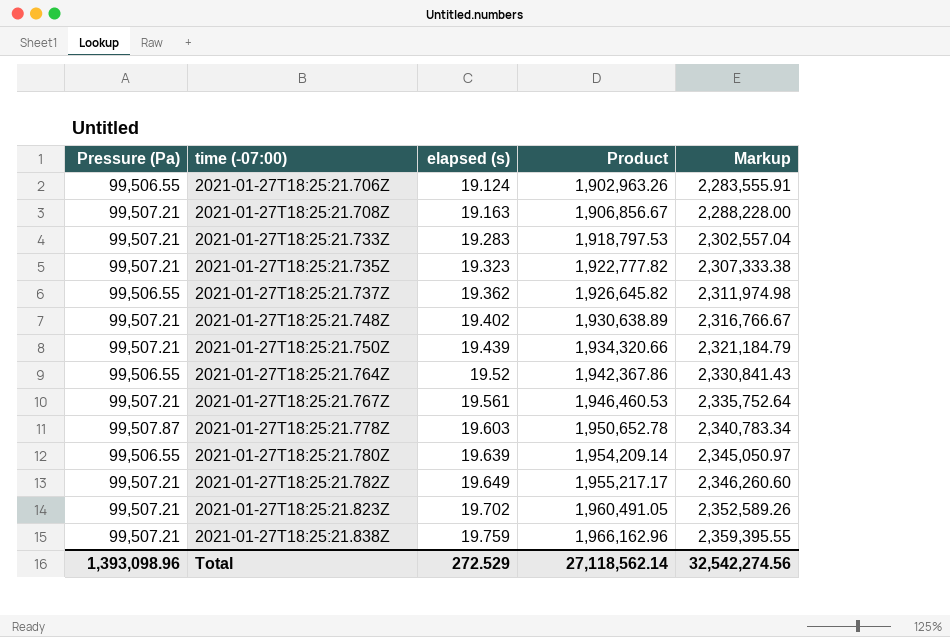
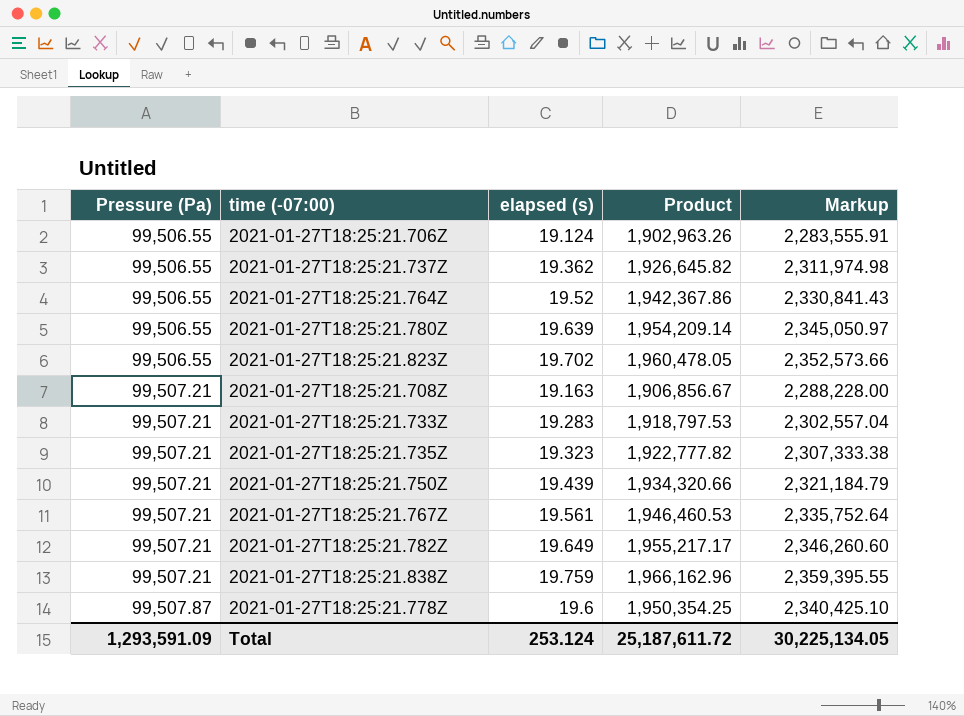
row order: time (-07:00) ascending -> Pressure (Pa) ascending
row 2021-01-27T18:25:21.748Z: 99,507.21 | 19.402 | 1,930,638.89 | 2,316,766.67 -> none
2021-01-27T18:25:21.823Z | Pressure (Pa): 99,507.21 -> 99,506.55
2021-01-27T18:25:21.823Z | Product: 1,960,491.05 -> 1,960,478.05
2021-01-27T18:25:21.823Z | Markup: 2,352,589.26 -> 2,352,573.66
2021-01-27T18:25:21.778Z | elapsed (s): 19.603 -> 19.6
2021-01-27T18:25:21.778Z | Product: 1,950,652.78 -> 1,950,354.25
2021-01-27T18:25:21.778Z | Markup: 2,340,783.34 -> 2,340,425.10
Total | Pressure (Pa): 1,393,098.96 -> 1,293,591.09
Total | elapsed (s): 272.529 -> 253.124
Total | Product: 27,118,562.14 -> 25,187,611.72
Total | Markup: 32,542,274.56 -> 30,225,134.05

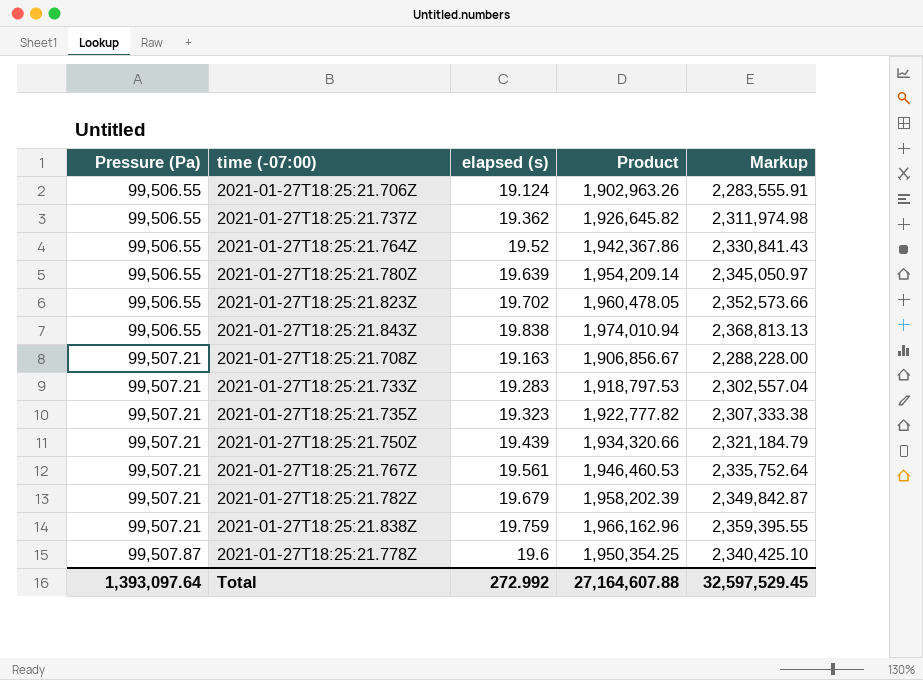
row 2021-01-27T18:25:21.843Z: none -> 99,506.55 | 19.838 | 1,974,010.94 | 2,368,813.13
2021-01-27T18:25:21.782Z | elapsed (s): 19.649 -> 19.679
2021-01-27T18:25:21.782Z | Product: 1,955,217.17 -> 1,958,202.39
2021-01-27T18:25:21.782Z | Markup: 2,346,260.60 -> 2,349,842.87
Total | Pressure (Pa): 1,293,591.09 -> 1,393,097.64
Total | elapsed (s): 253.124 -> 272.992
Total | Product: 25,187,611.72 -> 27,164,607.88
Total | Markup: 30,225,134.05 -> 32,597,529.45

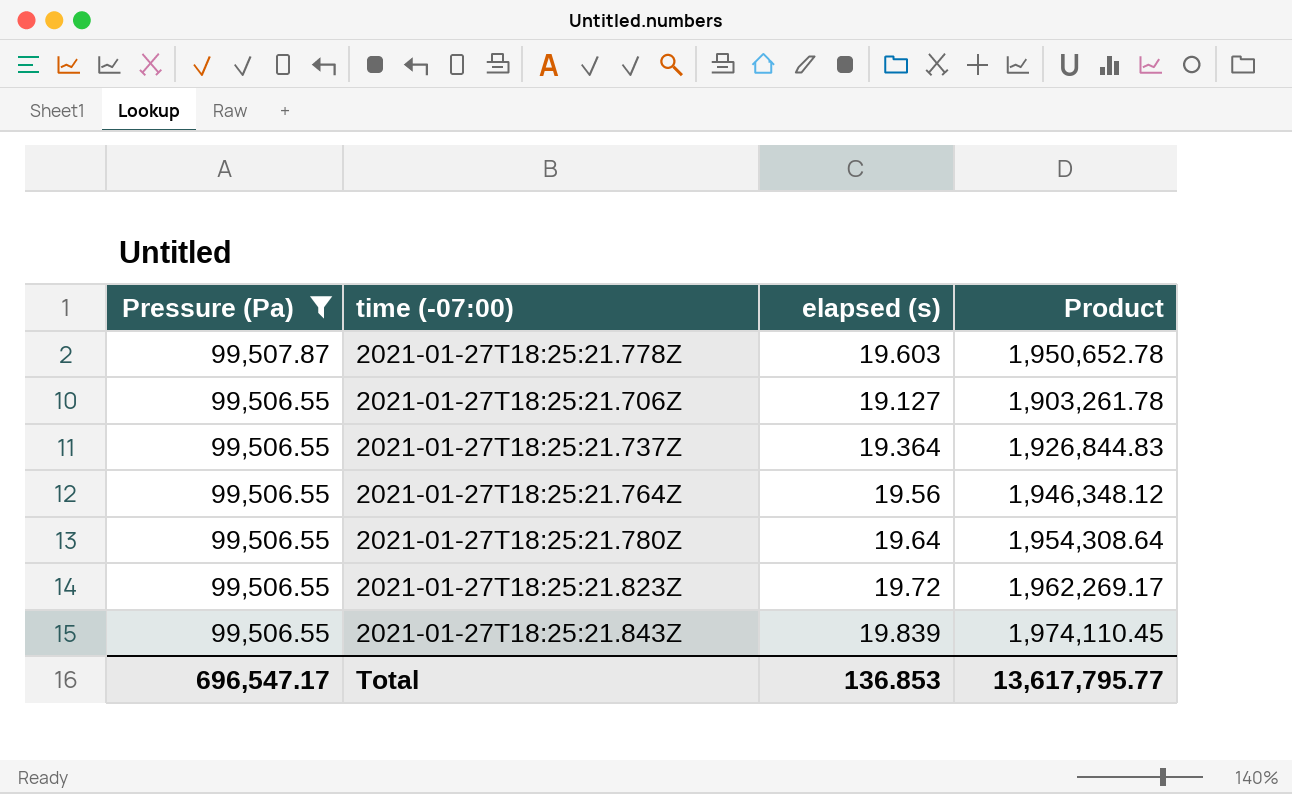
filter: none -> Pressure (Pa) != 99,507.21
row order: Pressure (Pa) ascending -> Pressure (Pa) descending
column Markup | formula: [Product] * 1.2 -> none
2021-01-27T18:25:21.778Z | elapsed (s): 19.6 -> 19.603
2021-01-27T18:25:21.778Z | Product: 1,950,354.25 -> 1,950,652.78
2021-01-27T18:25:21.706Z | elapsed (s): 19.124 -> 19.127
2021-01-27T18:25:21.706Z | Product: 1,902,963.26 -> 1,903,261.78
2021-01-27T18:25:21.737Z | elapsed (s): 19.362 -> 19.364
2021-01-27T18:25:21.737Z | Product: 1,926,645.82 -> 1,926,844.83
2021-01-27T18:25:21.764Z | elapsed (s): 19.52 -> 19.56
2021-01-27T18:25:21.764Z | Product: 1,942,367.86 -> 1,946,348.12
2021-01-27T18:25:21.780Z | elapsed (s): 19.639 -> 19.64
2021-01-27T18:25:21.780Z | Product: 1,954,209.14 -> 1,954,308.64
2021-01-27T18:25:21.823Z | elapsed (s): 19.702 -> 19.72
2021-01-27T18:25:21.823Z | Product: 1,960,478.05 -> 1,962,269.17
2021-01-27T18:25:21.843Z | elapsed (s): 19.838 -> 19.839
2021-01-27T18:25:21.843Z | Product: 1,974,010.94 -> 1,974,110.45
Total | Pressure (Pa): 1,393,097.64 -> 696,547.17
Total | elapsed (s): 272.992 -> 136.853
Total | Product: 27,164,607.88 -> 13,617,795.77

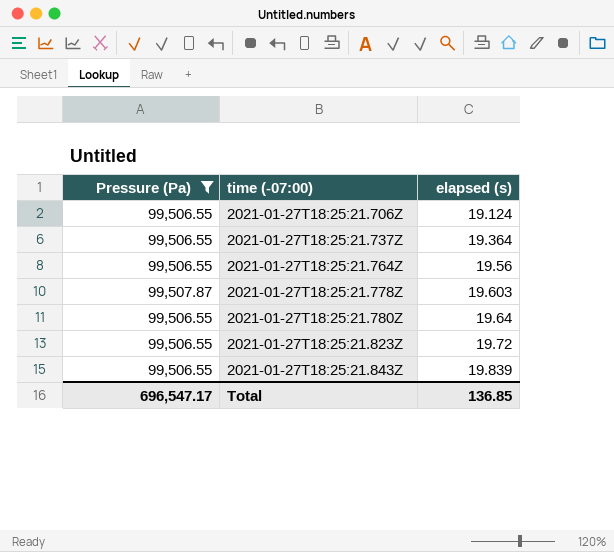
row order: Pressure (Pa) descending -> time (-07:00) ascending
column Product | formula: [Pressure (Pa)] * [elapsed (s)] -> none
2021-01-27T18:25:21.706Z | elapsed (s): 19.127 -> 19.124
Total | elapsed (s): 136.853 -> 136.85

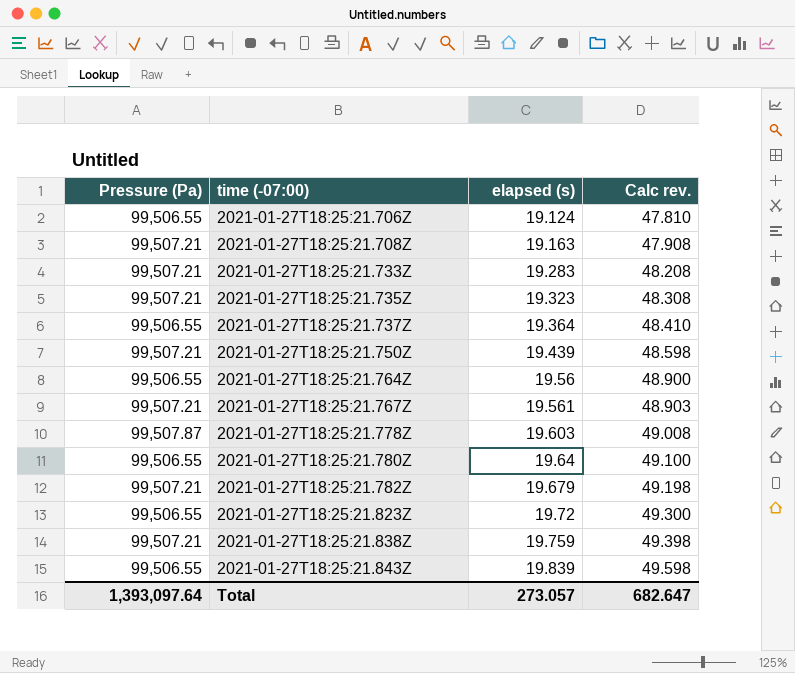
filter: Pressure (Pa) != 99,507.21 -> none
column Calc rev. | formula: none -> [elapsed (s)] * 2.5
Total | Pressure (Pa): 696,547.17 -> 1,393,097.64
Total | elapsed (s): 136.85 -> 273.057

